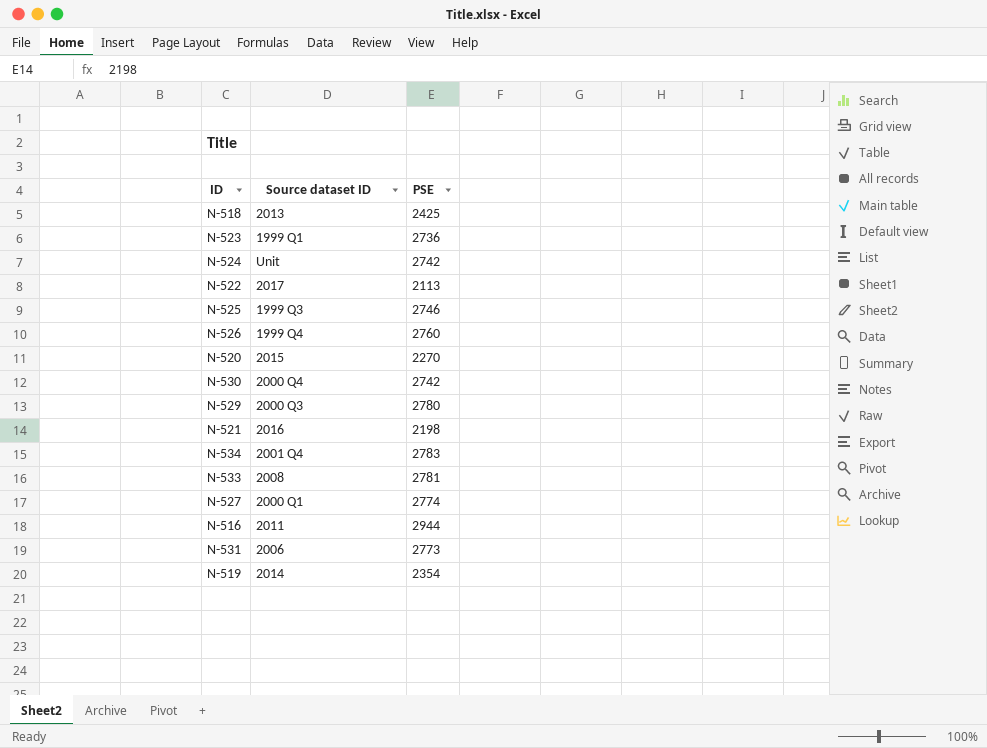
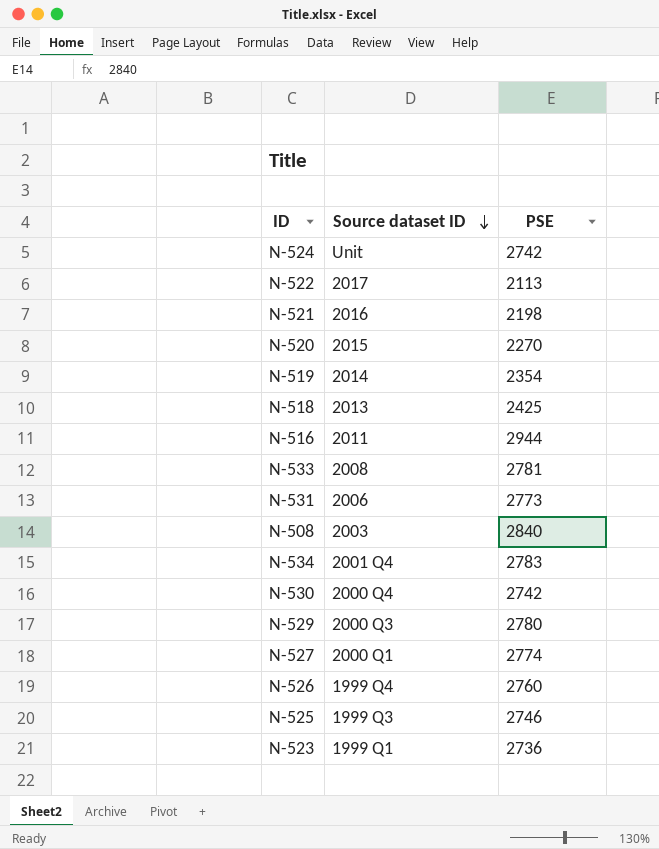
row order: none -> Source dataset ID descending
row N-508: none -> 2003 | 2840

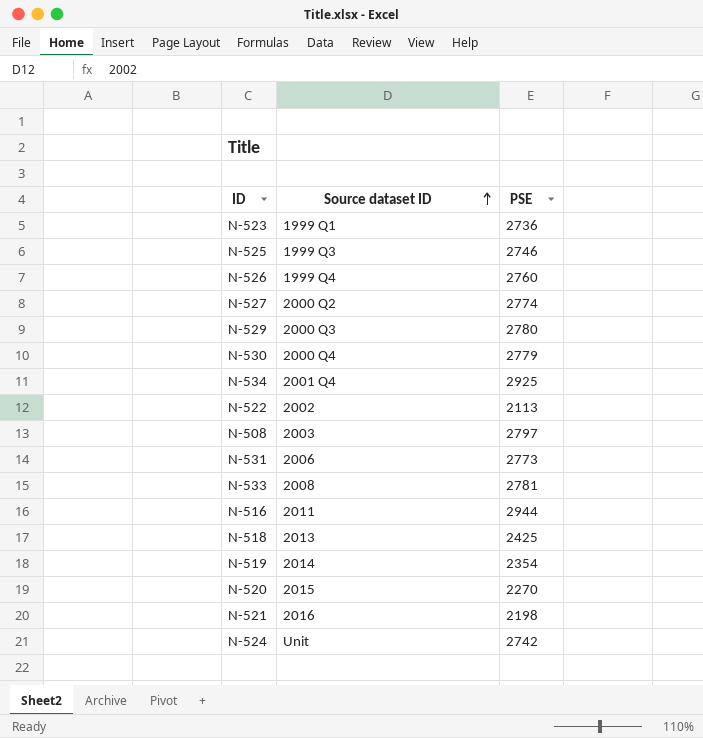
row order: Source dataset ID descending -> Source dataset ID ascending
N-527 | Source dataset ID: 2000 Q1 -> 2000 Q2
N-530 | PSE: 2742 -> 2779
N-534 | PSE: 2783 -> 2925
N-522 | Source dataset ID: 2017 -> 2002
N-508 | PSE: 2840 -> 2797

